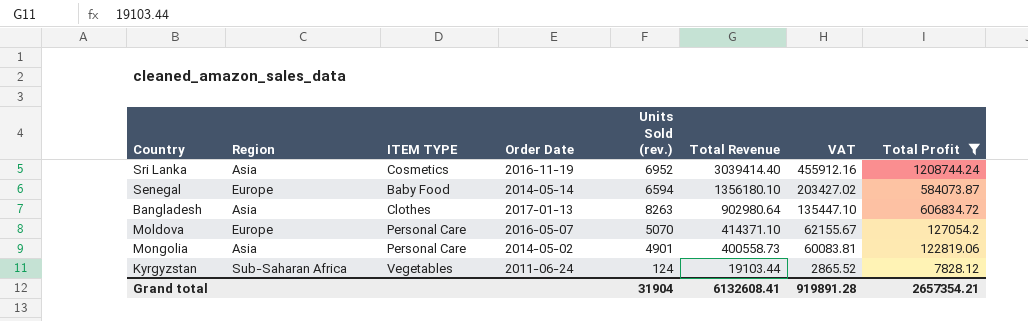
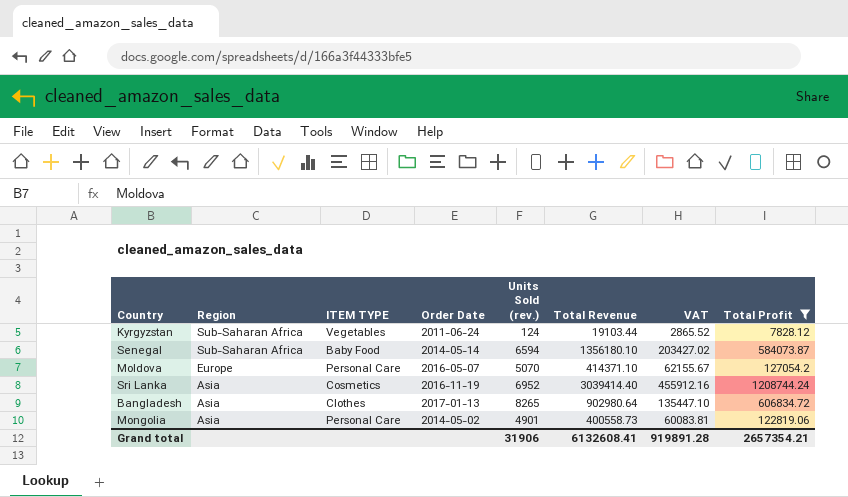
row order: Total Revenue descending -> Region descending
Senegal | Region: Europe -> Sub-Saharan Africa
Bangladesh | Units Sold (rev.): 8263 -> 8265
Grand total | Units Sold (rev.): 31904 -> 31906

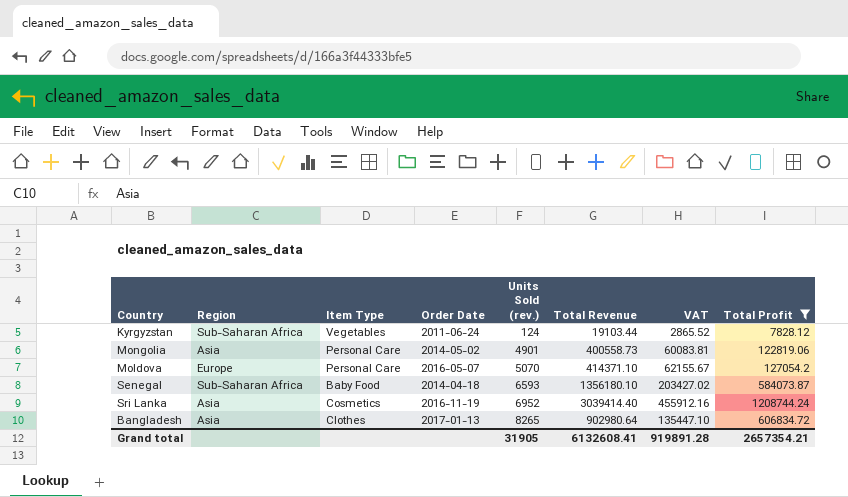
row order: Region descending -> Units Sold (rev.) ascending
column name: ITEM TYPE -> Item Type
Senegal | Order Date: 2014-05-14 -> 2014-04-18
Senegal | Units Sold (rev.): 6594 -> 6593
Grand total | Units Sold (rev.): 31906 -> 31905

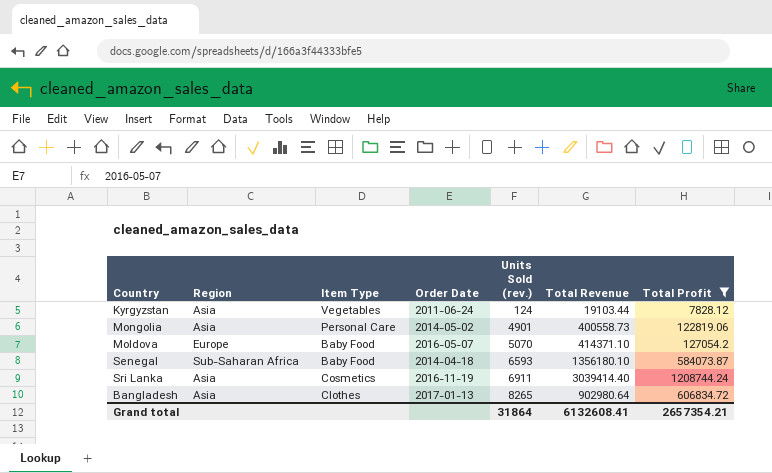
column VAT | formula: [Total Revenue] * 0.15 -> none
Kyrgyzstan | Region: Sub-Saharan Africa -> Asia
Moldova | Item Type: Personal Care -> Baby Food
Sri Lanka | Units Sold (rev.): 6952 -> 6911
Grand total | Units Sold (rev.): 31905 -> 31864

